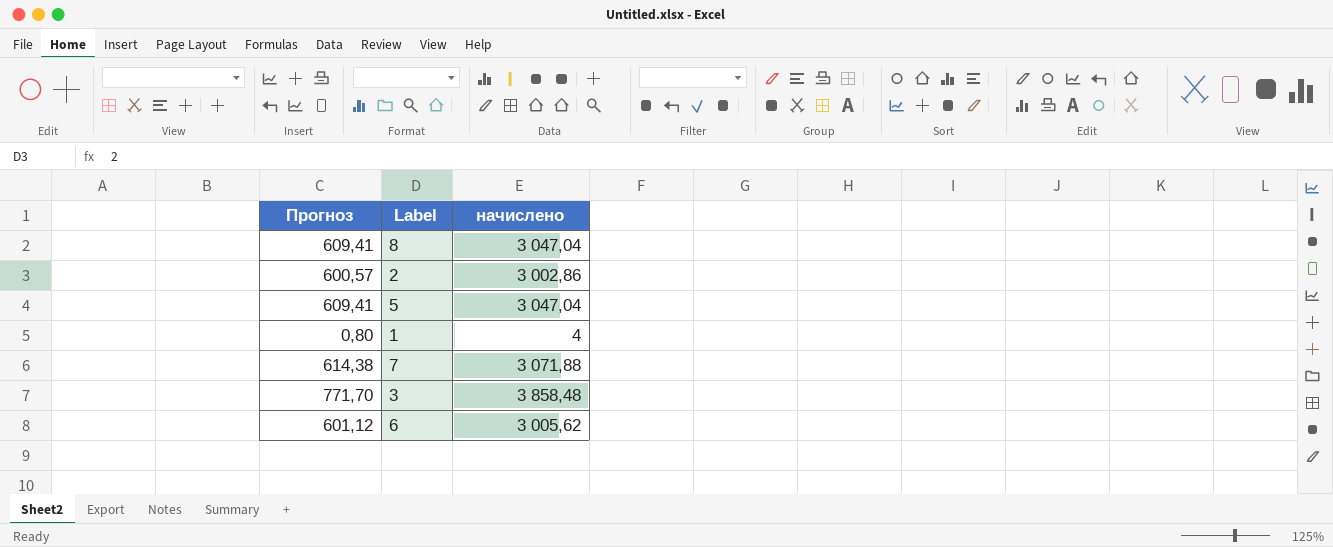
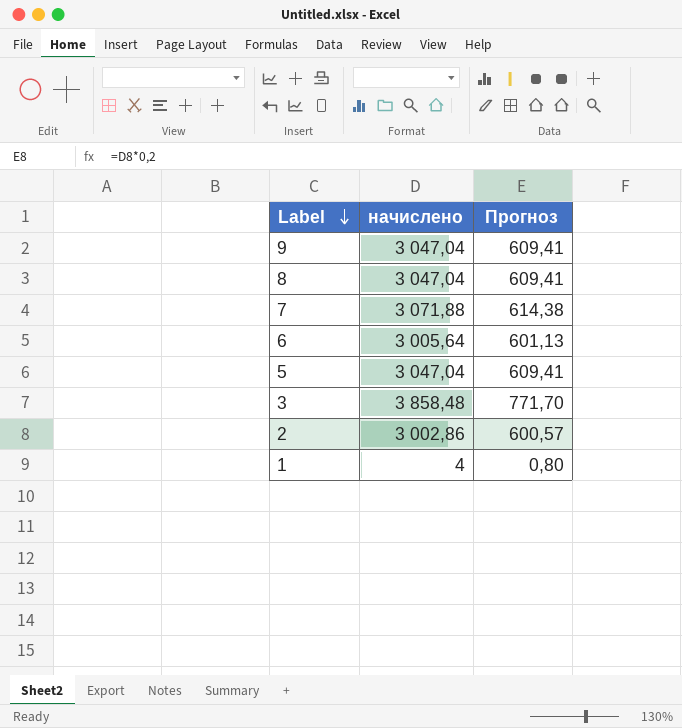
row order: none -> Label descending
column Прогноз | position: 1 -> 3
row 9: none -> 3 047,04 | 609,41
6 | начислено: 3 005,62 -> 3 005,64
6 | Прогноз: 601,12 -> 601,13

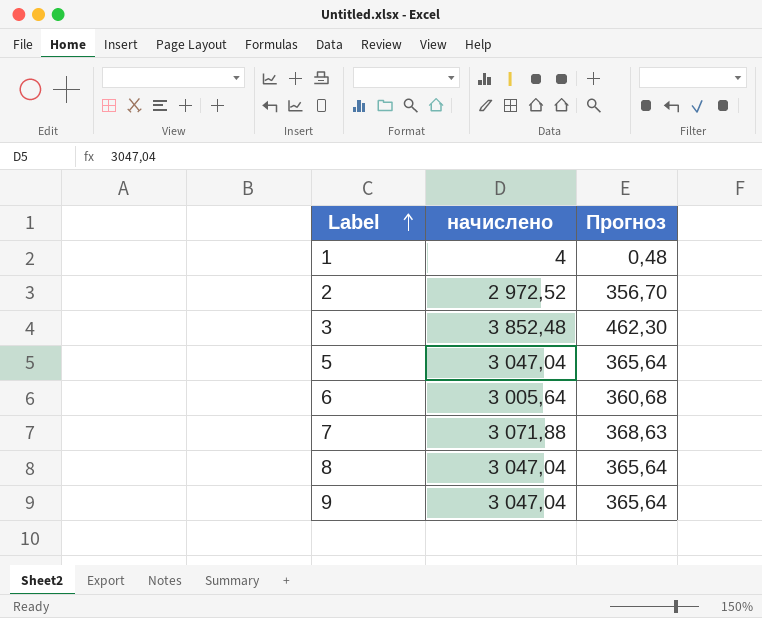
row order: Label descending -> Label ascending
column Прогноз | formula: [начислено] * 0,2 -> [начислено] * 0,12
2 | начислено: 3 002,86 -> 2 972,52
3 | начислено: 3 858,48 -> 3 852,48

